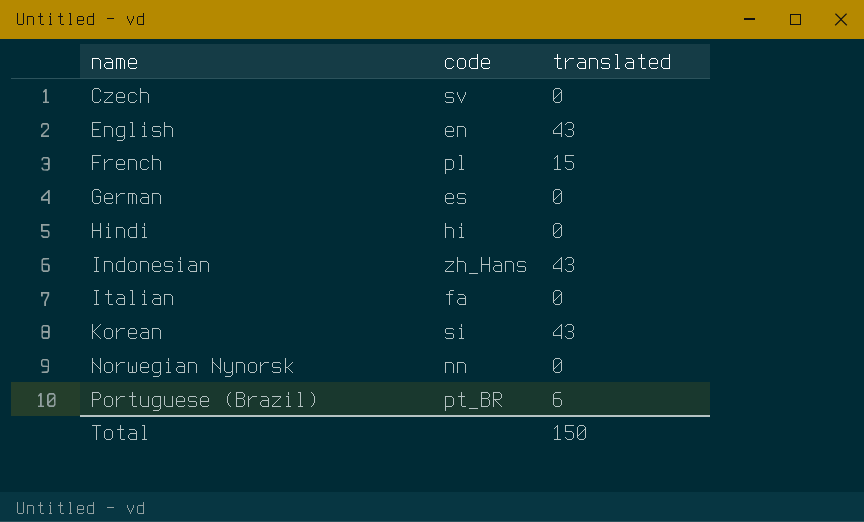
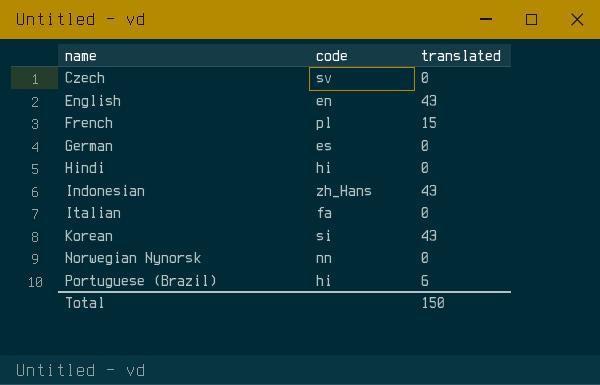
Portuguese (Brazil) | code: pt_BR -> hi

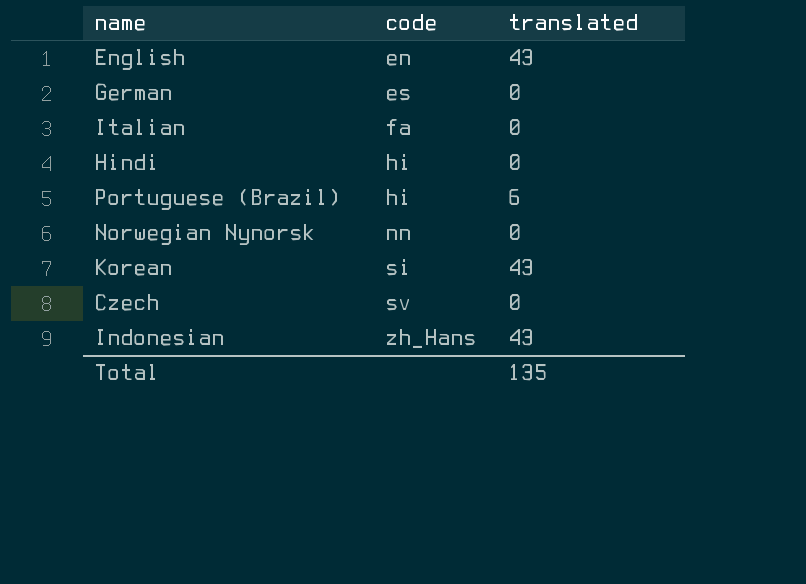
row order: name ascending -> code ascending
row French: pl | 15 -> none
Total | translated: 150 -> 135

